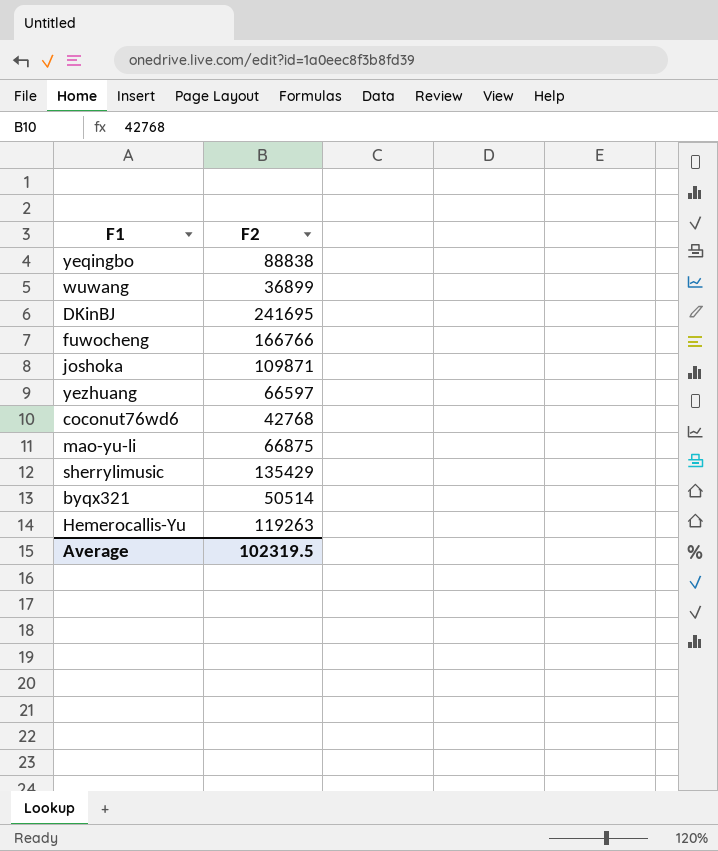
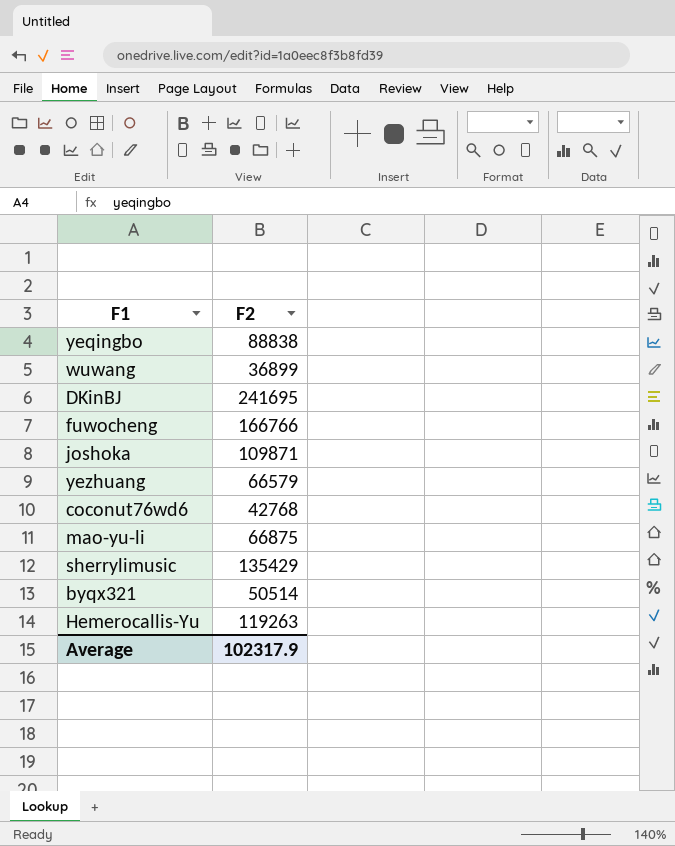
yezhuang | F2: 66597 -> 66579
Average | F2: 102319.5 -> 102317.9

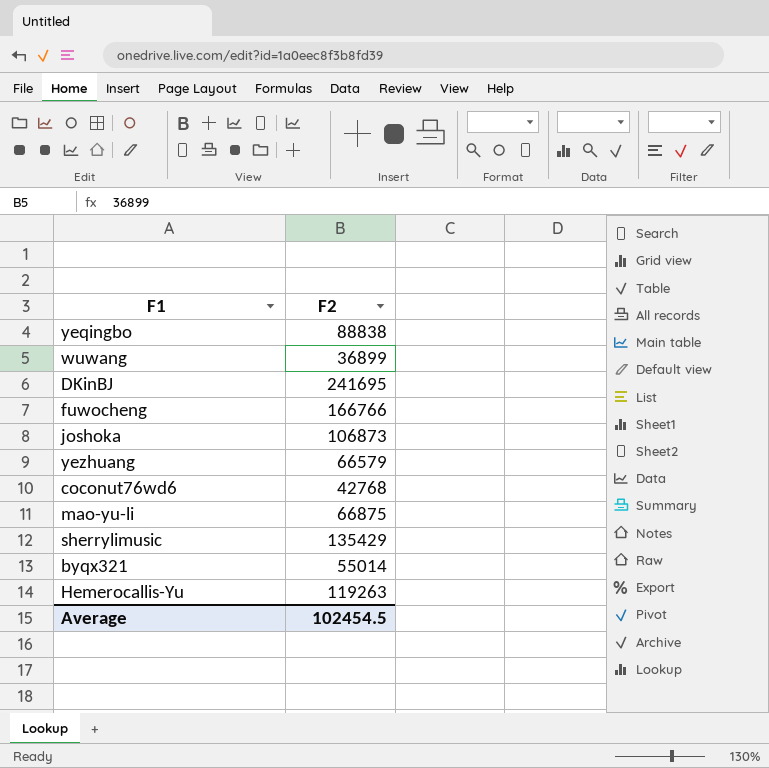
joshoka | F2: 109871 -> 106873
byqx321 | F2: 50514 -> 55014
Average | F2: 102317.9 -> 102454.5

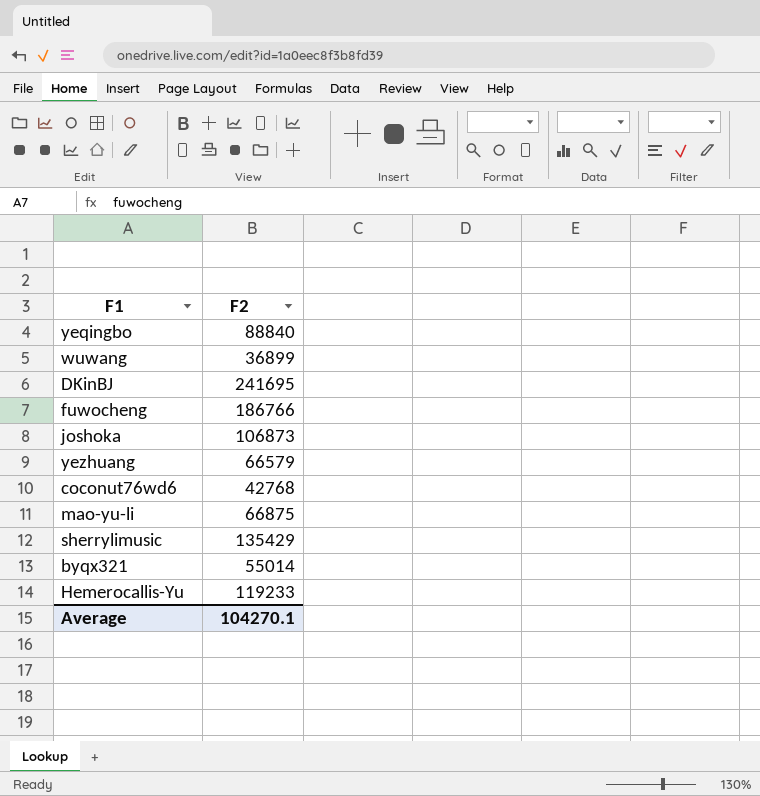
yeqingbo | F2: 88838 -> 88840
fuwocheng | F2: 166766 -> 186766
Hemerocallis-Yu | F2: 119263 -> 119233
Average | F2: 102454.5 -> 104270.1

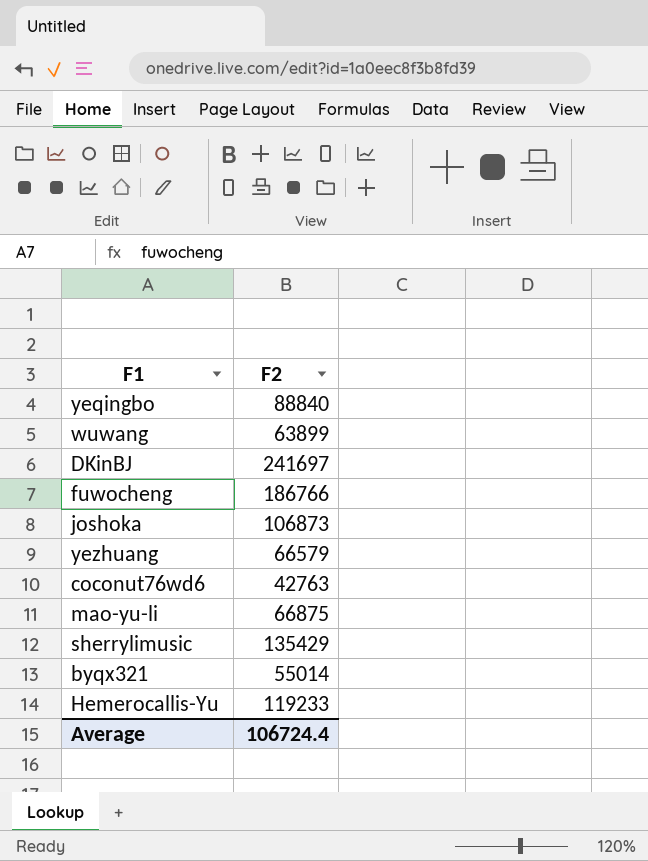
wuwang | F2: 36899 -> 63899
DKinBJ | F2: 241695 -> 241697
coconut76wd6 | F2: 42768 -> 42763
Average | F2: 104270.1 -> 106724.4

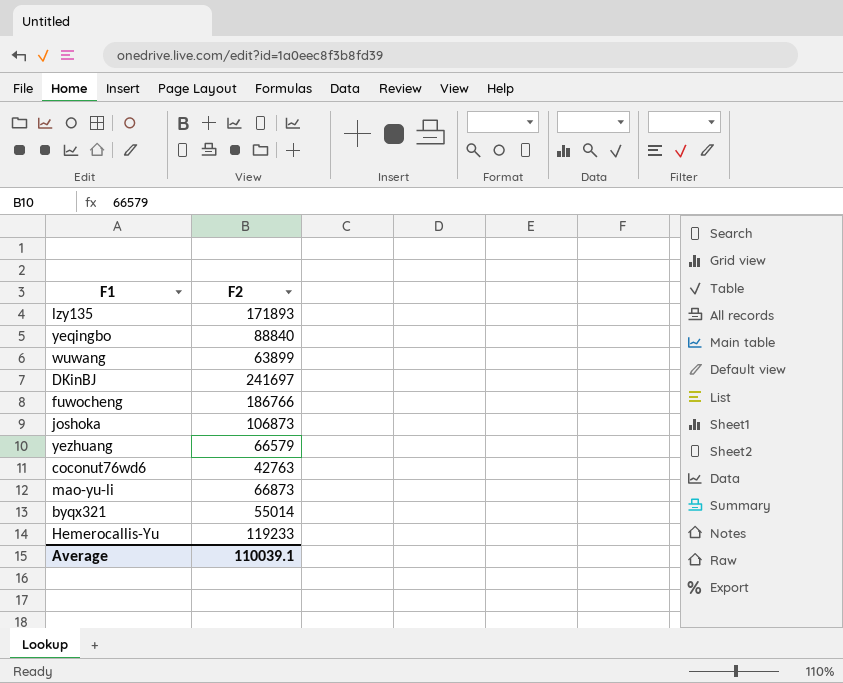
row sherrylimusic: 135429 -> none
row lzy135: none -> 171893
mao-yu-li | F2: 66875 -> 66873
Average | F2: 106724.4 -> 110039.1

